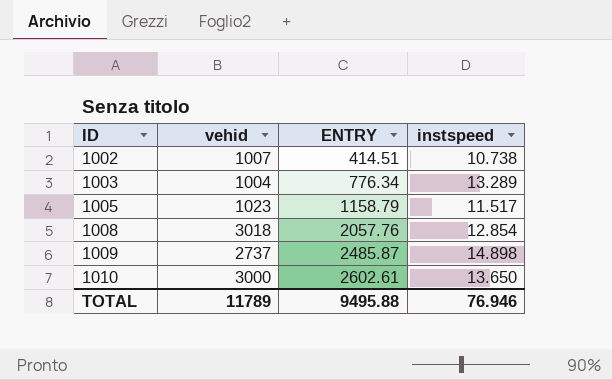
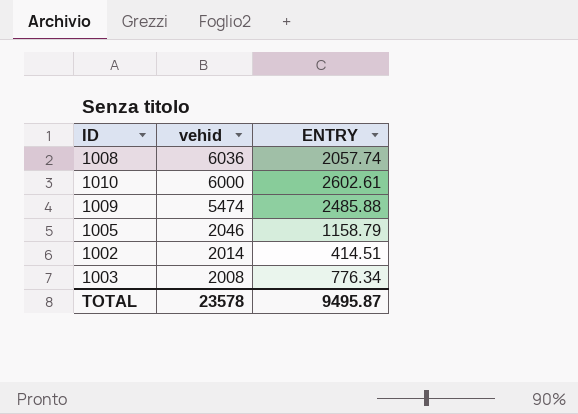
row order: ID ascending -> vehid descending
column instspeed | position: 4 -> none
1008 | vehid: 3018 -> 6036
1008 | ENTRY: 2057.76 -> 2057.74
1010 | vehid: 3000 -> 6000
1009 | vehid: 2737 -> 5474
1009 | ENTRY: 2485.87 -> 2485.88
1005 | vehid: 1023 -> 2046
1002 | vehid: 1007 -> 2014
1003 | vehid: 1004 -> 2008
TOTAL | vehid: 11789 -> 23578
TOTAL | ENTRY: 9495.88 -> 9495.87

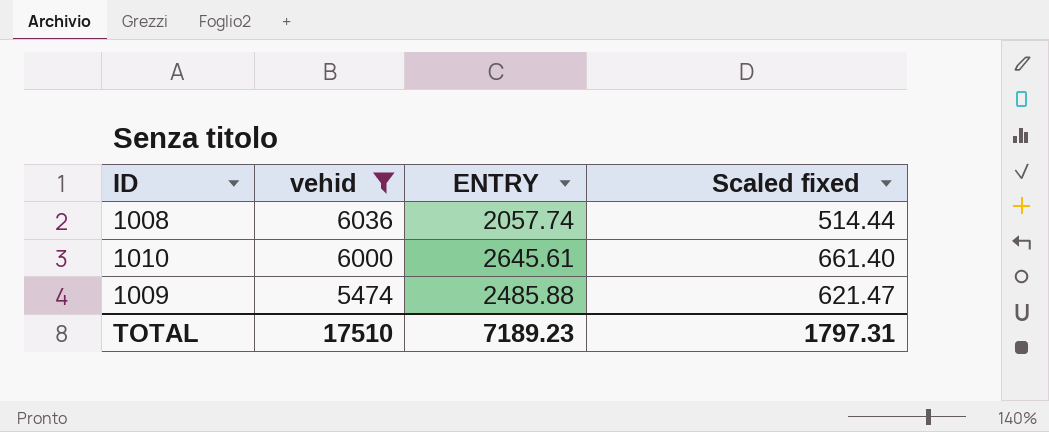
filter: none -> vehid >= 5474
column Scaled fixed | formula: none -> [ENTRY] * 0.25
1010 | ENTRY: 2602.61 -> 2645.61
TOTAL | vehid: 23578 -> 17510
TOTAL | ENTRY: 9495.87 -> 7189.23

